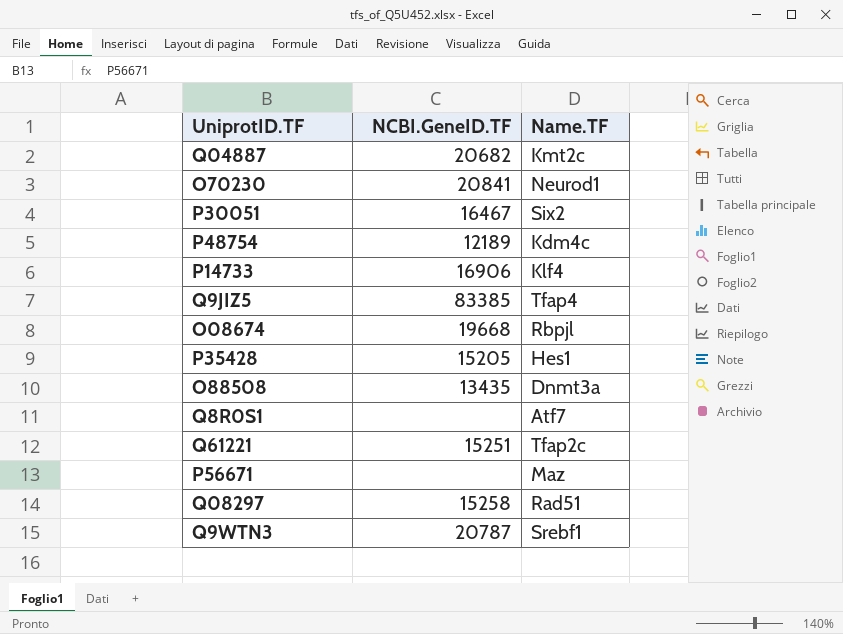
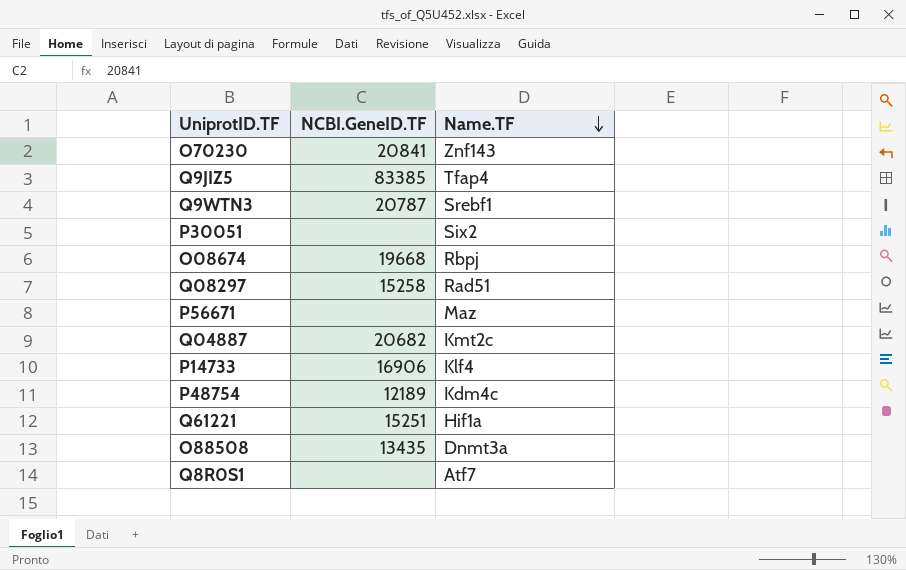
row order: none -> Name.TF descending
row P35428: 15205 | Hes1 -> none
O70230 | Name.TF: Neurod1 -> Znf143
P30051 | NCBI.GeneID.TF: 16467 -> none
O08674 | Name.TF: Rbpjl -> Rbpj
Q61221 | Name.TF: Tfap2c -> Hif1a

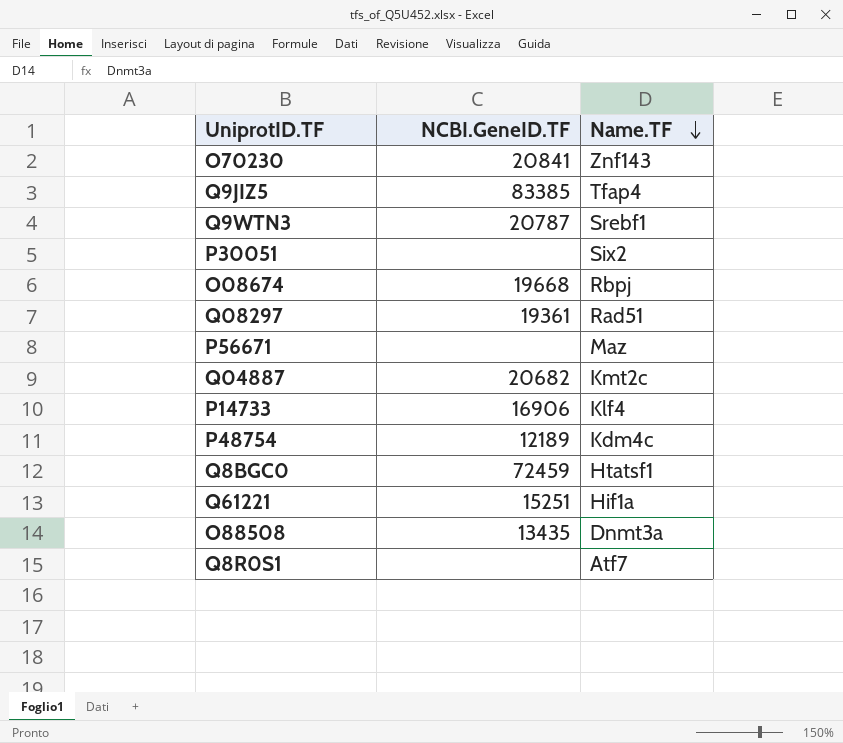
Q08297 | NCBI.GeneID.TF: 15258 -> 19361
row Q8BGC0: none -> 72459 | Htatsf1

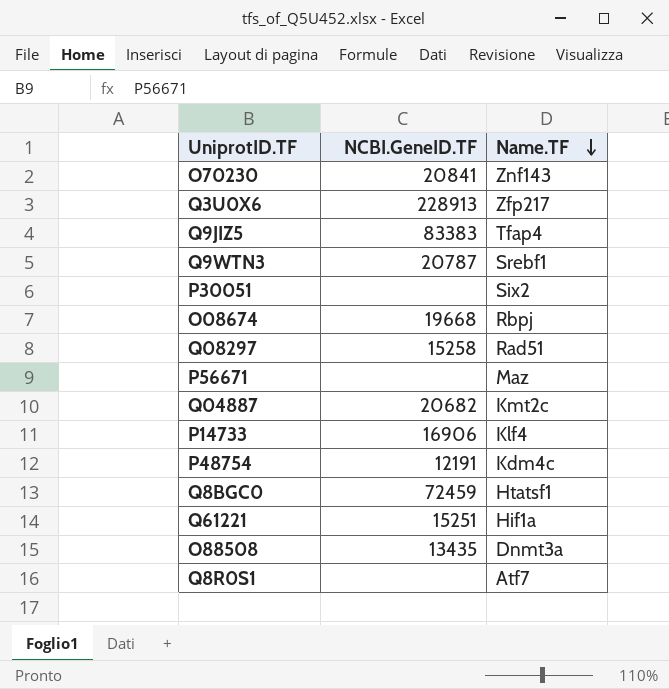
row Q3U0X6: none -> 228913 | Zfp217
Q9JIZ5 | NCBI.GeneID.TF: 83385 -> 83383
Q08297 | NCBI.GeneID.TF: 19361 -> 15258
P48754 | NCBI.GeneID.TF: 12189 -> 12191

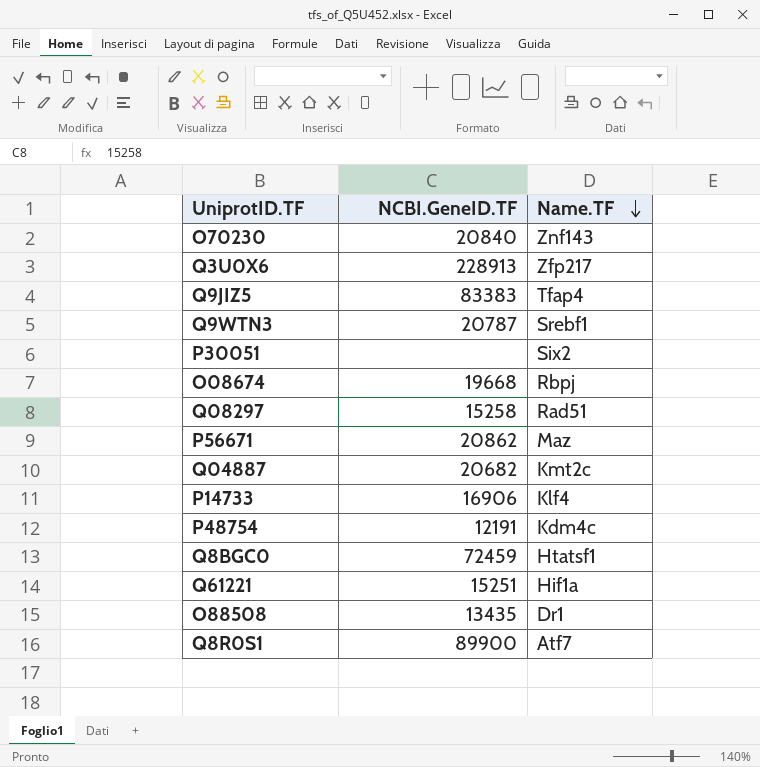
O70230 | NCBI.GeneID.TF: 20841 -> 20840
P56671 | NCBI.GeneID.TF: none -> 20862
O88508 | Name.TF: Dnmt3a -> Dr1
Q8R0S1 | NCBI.GeneID.TF: none -> 89900

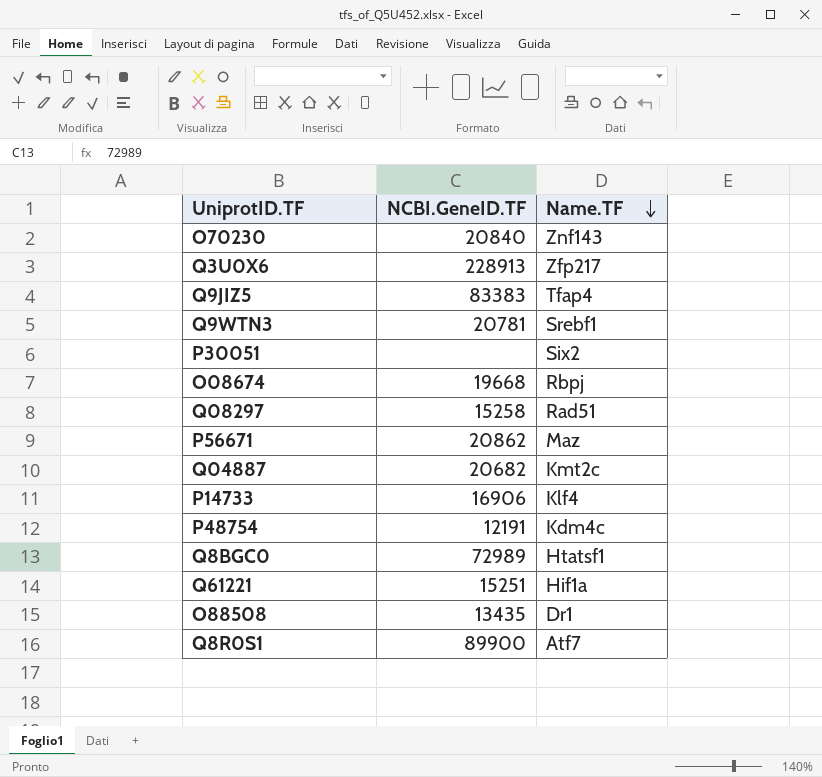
Q9WTN3 | NCBI.GeneID.TF: 20787 -> 20781
Q8BGC0 | NCBI.GeneID.TF: 72459 -> 72989

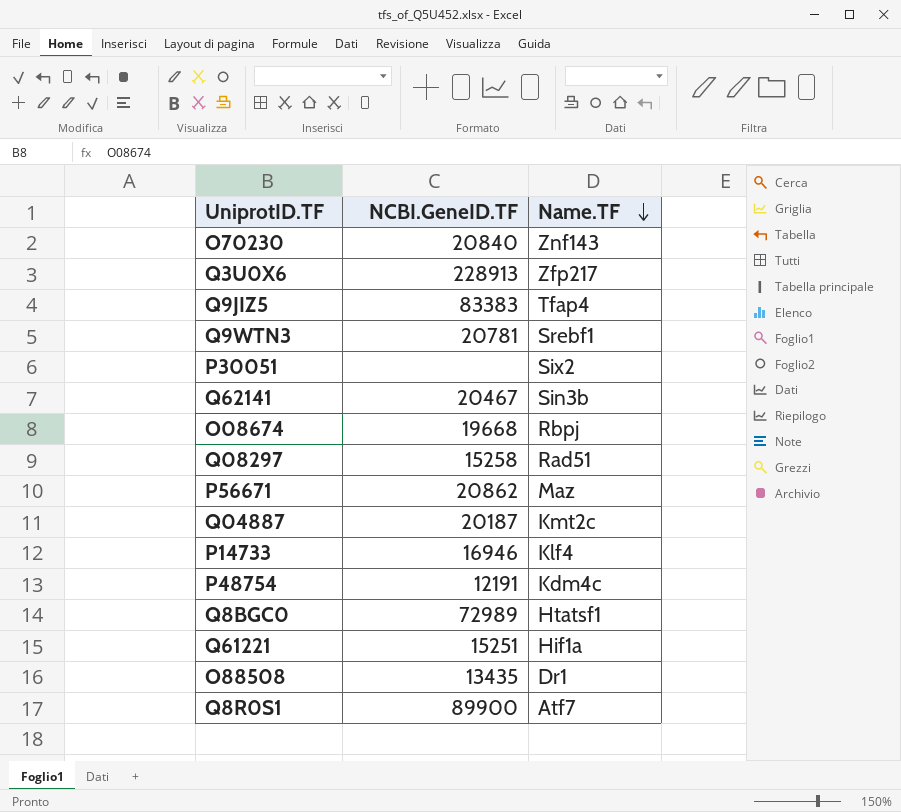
row Q62141: none -> 20467 | Sin3b
Q04887 | NCBI.GeneID.TF: 20682 -> 20187
P14733 | NCBI.GeneID.TF: 16906 -> 16946

